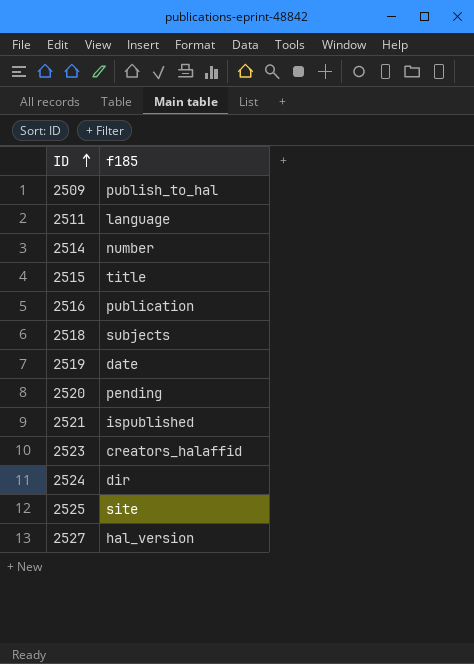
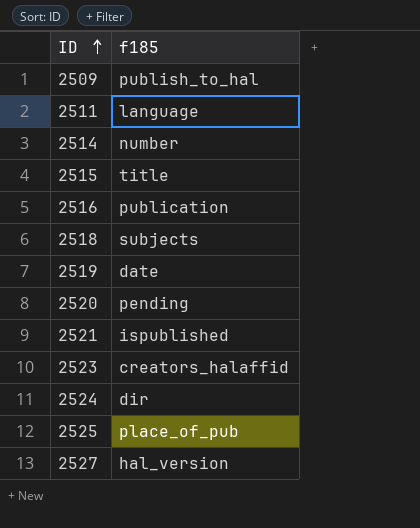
2525 | f185: site -> place_of_pub

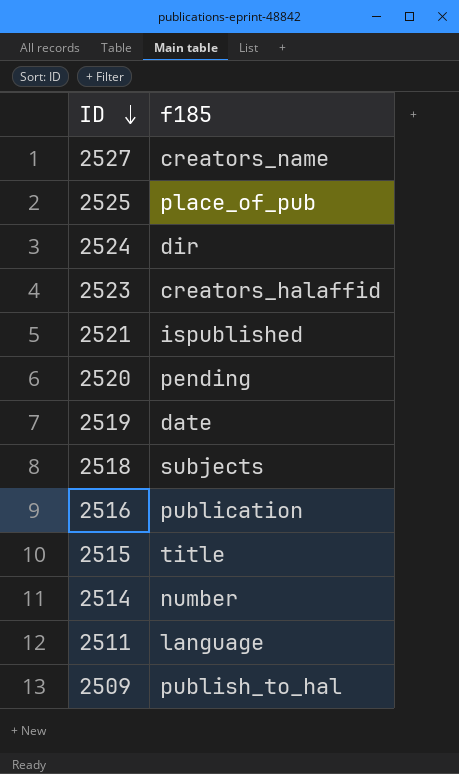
row order: ID ascending -> ID descending
2527 | f185: hal_version -> creators_name

